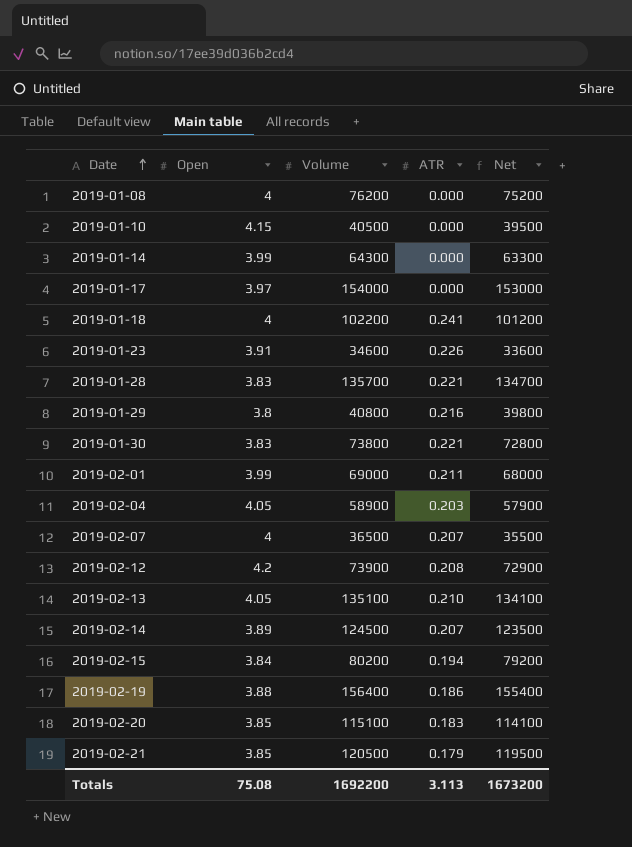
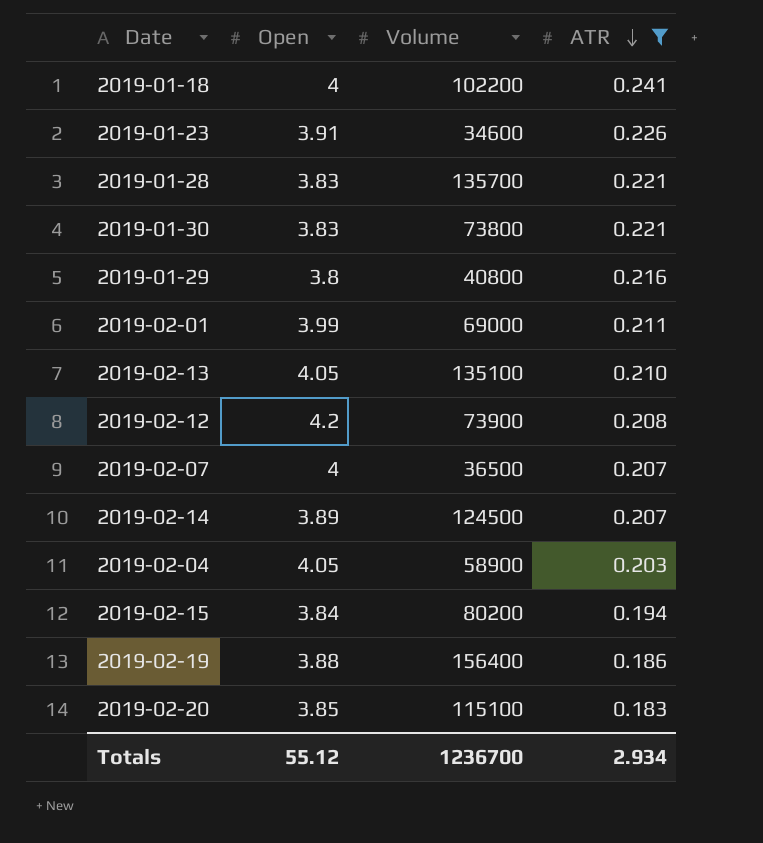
filter: none -> ATR >= 0.183
row order: Date ascending -> ATR descending
column Net | formula: [Volume] - 1000 -> none
Totals | Open: 75.08 -> 55.12
Totals | Volume: 1692200 -> 1236700
Totals | ATR: 3.113 -> 2.934

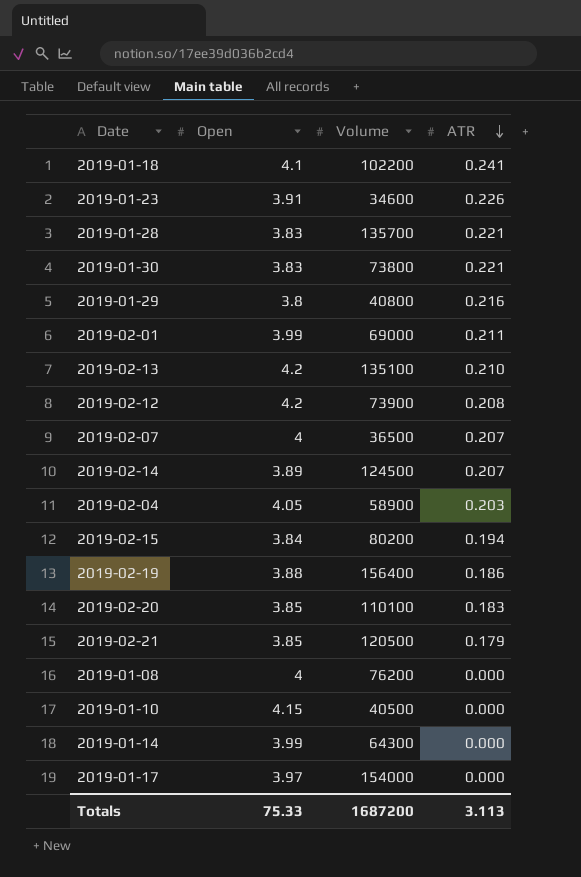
filter: ATR >= 0.183 -> none
2019-01-18 | Open: 4 -> 4.1
2019-02-13 | Open: 4.05 -> 4.2
2019-02-20 | Volume: 115100 -> 110100
Totals | Open: 55.12 -> 75.33
Totals | Volume: 1236700 -> 1687200
Totals | ATR: 2.934 -> 3.113

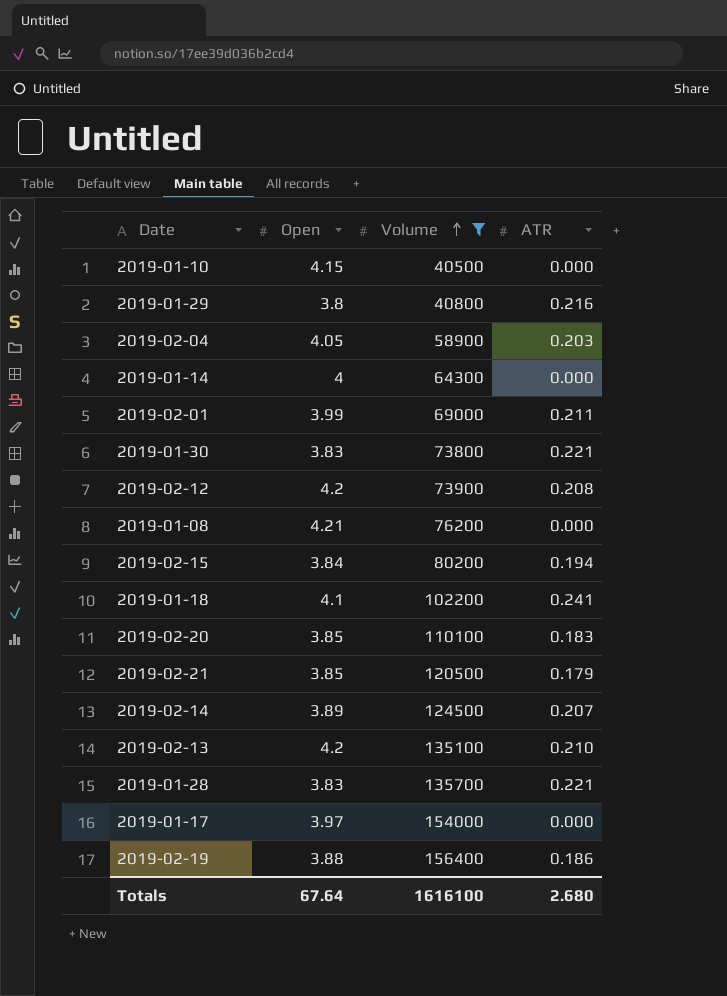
filter: none -> Volume >= 40500
row order: ATR descending -> Volume ascending
2019-01-14 | Open: 3.99 -> 4
2019-01-08 | Open: 4 -> 4.21
Totals | Open: 75.33 -> 67.64
Totals | Volume: 1687200 -> 1616100
Totals | ATR: 3.113 -> 2.680

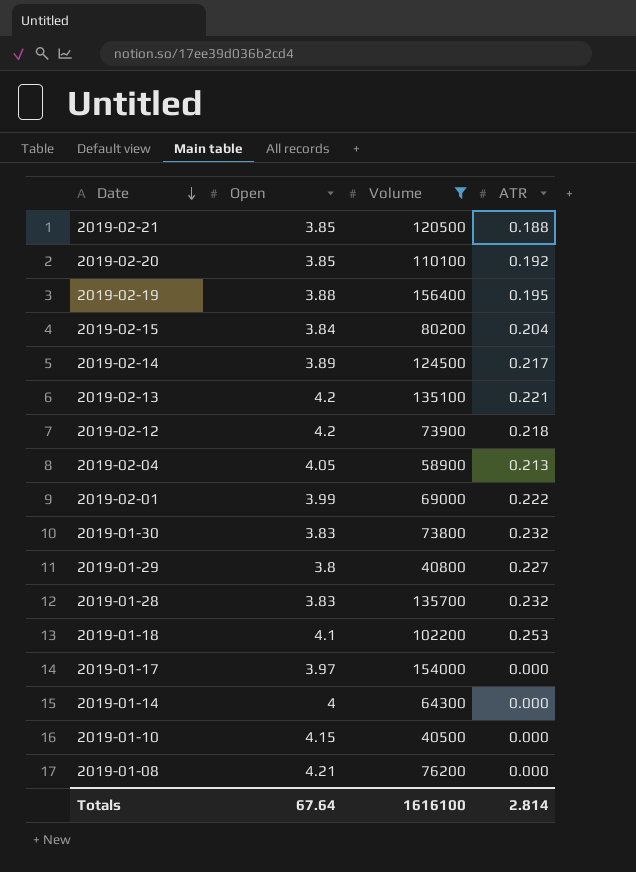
row order: Volume ascending -> Date descending
2019-02-21 | ATR: 0.179 -> 0.188
2019-02-20 | ATR: 0.183 -> 0.192
2019-02-19 | ATR: 0.186 -> 0.195
2019-02-15 | ATR: 0.194 -> 0.204
2019-02-14 | ATR: 0.207 -> 0.217
2019-02-13 | ATR: 0.210 -> 0.221
2019-02-12 | ATR: 0.208 -> 0.218
2019-02-04 | ATR: 0.203 -> 0.213
2019-02-01 | ATR: 0.211 -> 0.222
2019-01-30 | ATR: 0.221 -> 0.232
2019-01-29 | ATR: 0.216 -> 0.227
2019-01-28 | ATR: 0.221 -> 0.232
2019-01-18 | ATR: 0.241 -> 0.253
Totals | ATR: 2.680 -> 2.814

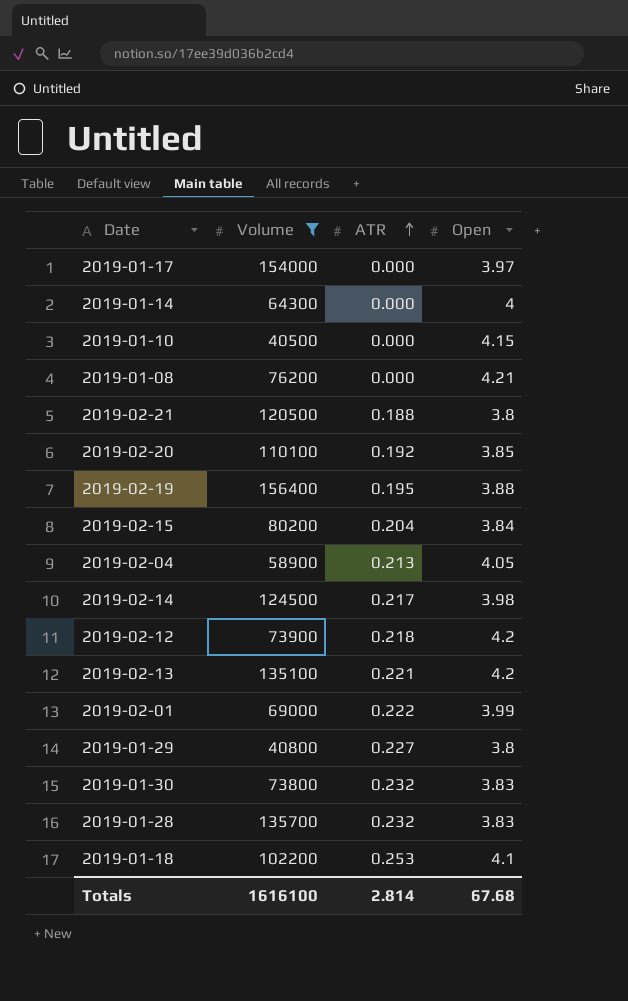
row order: Date descending -> ATR ascending
column Open | position: 2 -> 4
2019-02-21 | Open: 3.85 -> 3.8
2019-02-14 | Open: 3.89 -> 3.98
Totals | Open: 67.64 -> 67.68

